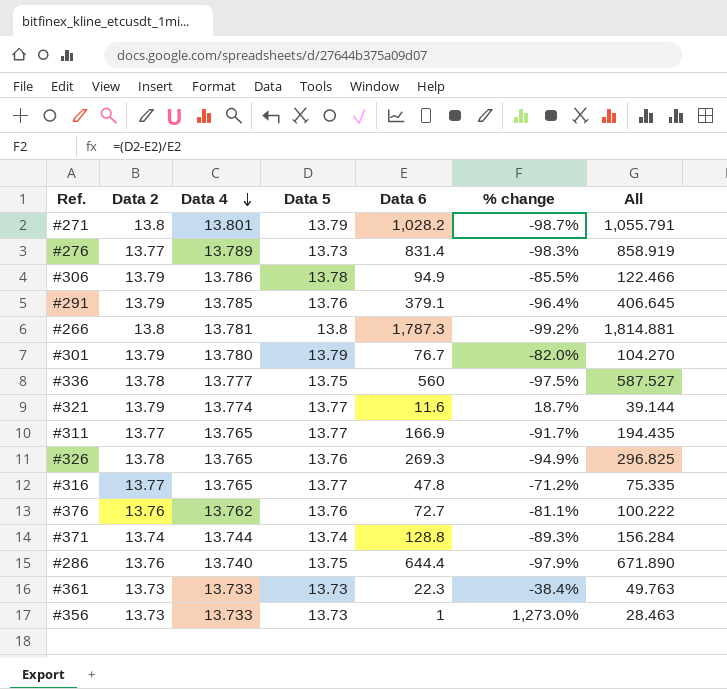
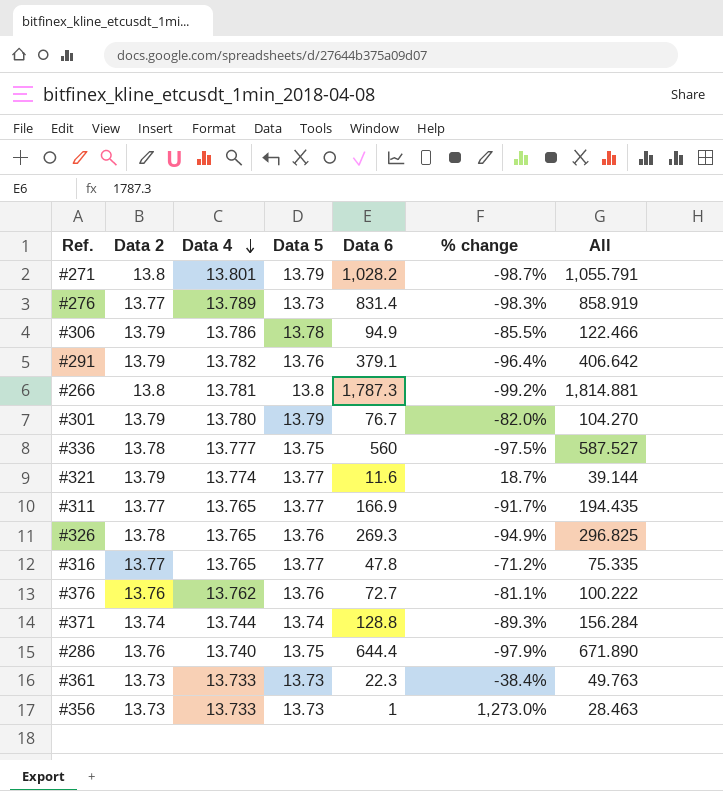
#291 | Data 4: 13.785 -> 13.782
#291 | All: 406.645 -> 406.642

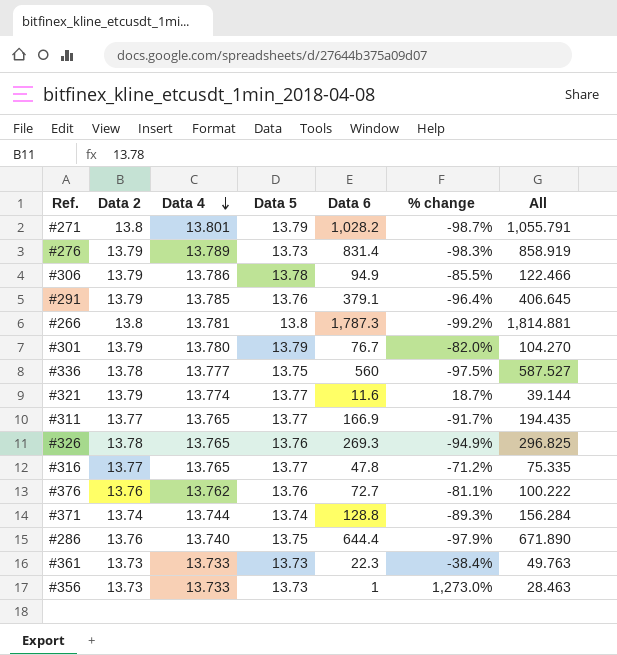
#276 | Data 2: 13.77 -> 13.79
#291 | Data 4: 13.782 -> 13.785
#291 | All: 406.642 -> 406.645

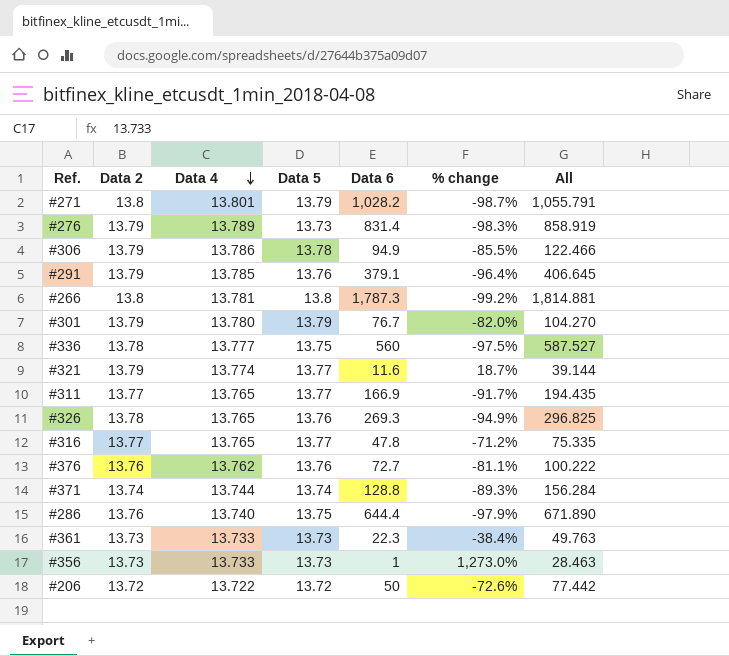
row #206: none -> 13.72 | 13.722 | 13.72 | 50 | -72.6% | 77.442

